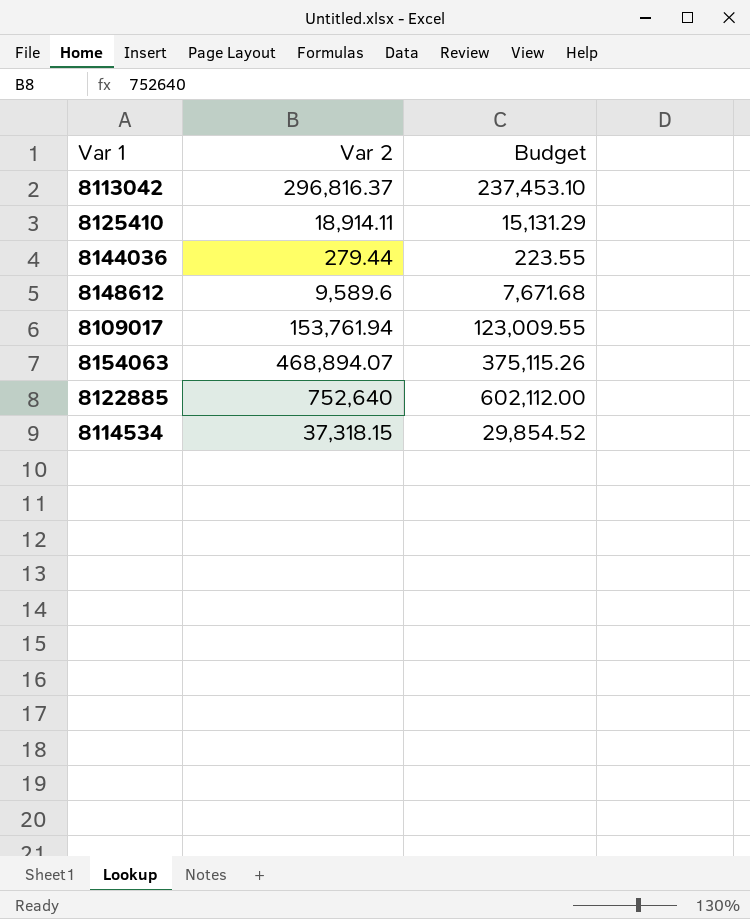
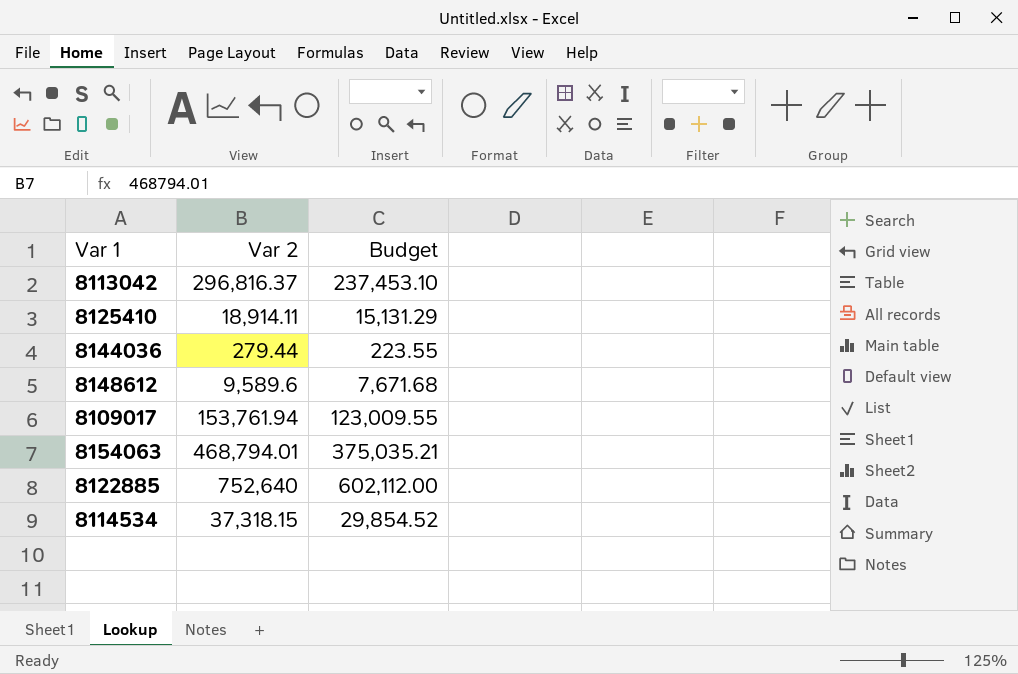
8154063 | Var 2: 468,894.07 -> 468,794.01
8154063 | Budget: 375,115.26 -> 375,035.21

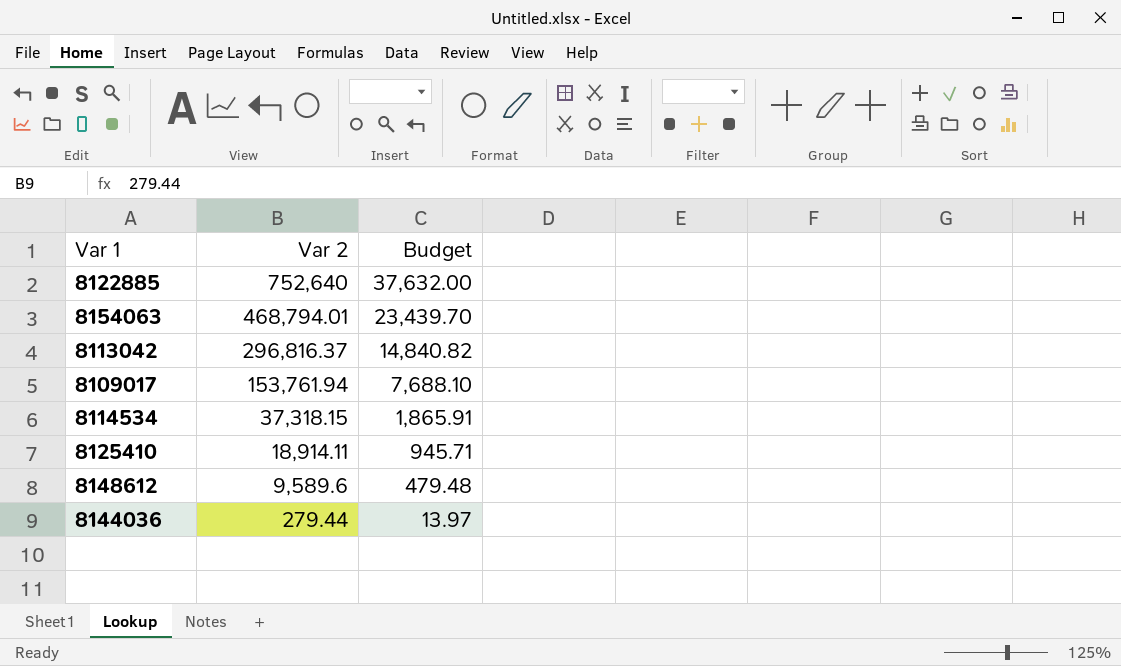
row order: none -> Var 2 descending
column Budget | formula: [Var 2] * 0.8 -> [Var 2] * 0.05

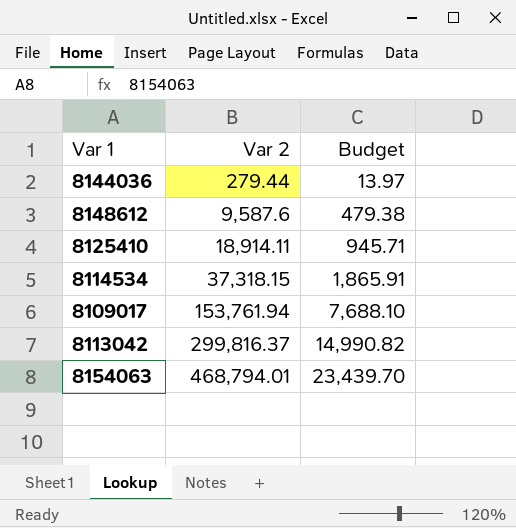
row order: Var 2 descending -> Var 2 ascending
row 8122885: 752,640 | 37,632.00 -> none
8148612 | Var 2: 9,589.6 -> 9,587.6
8148612 | Budget: 479.48 -> 479.38
8113042 | Var 2: 296,816.37 -> 299,816.37
8113042 | Budget: 14,840.82 -> 14,990.82

